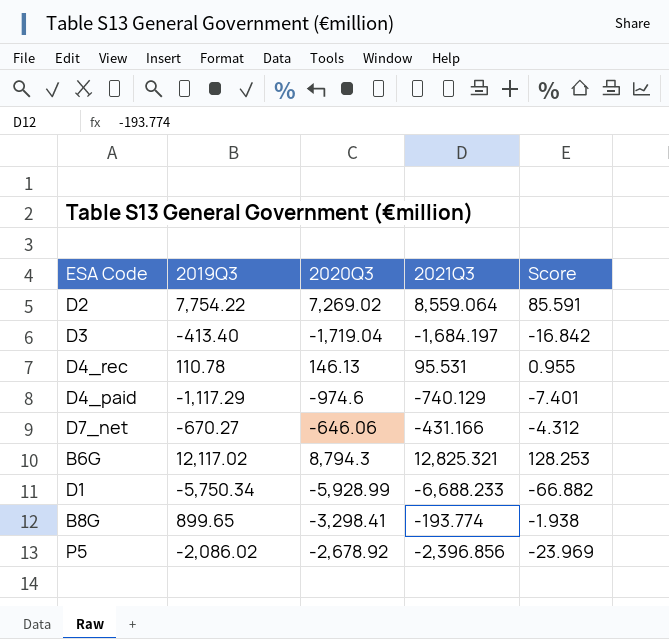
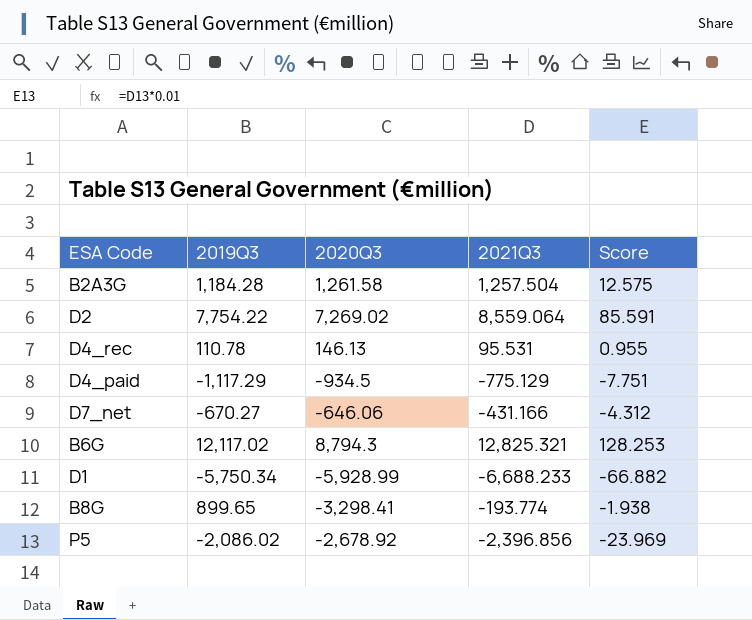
row D3: -413.40 | -1,719.04 | -1,684.197 | -16.842 -> none
row B2A3G: none -> 1,184.28 | 1,261.58 | 1,257.504 | 12.575
D4_paid | 2020Q3: -974.6 -> -934.5
D4_paid | 2021Q3: -740.129 -> -775.129
D4_paid | Score: -7.401 -> -7.751

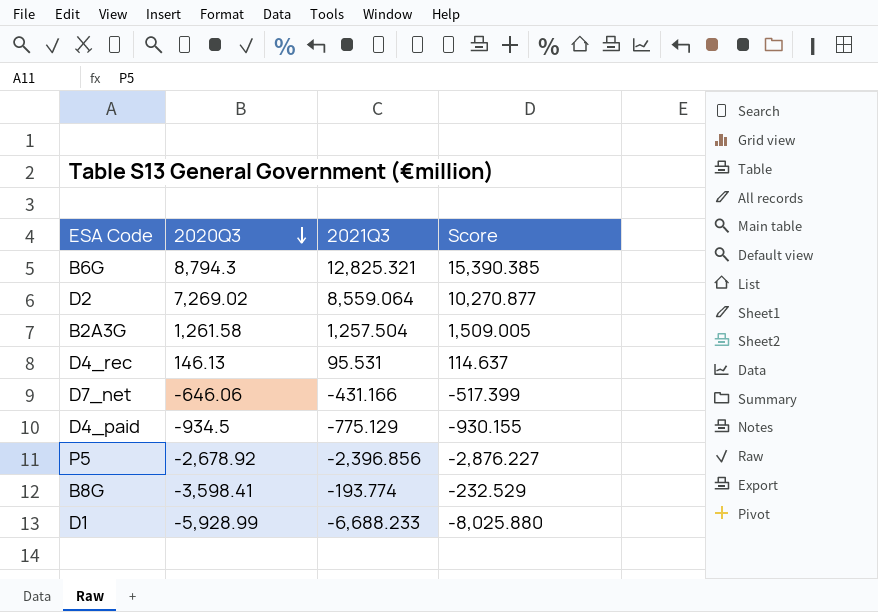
row order: none -> 2020Q3 descending
column 2019Q3 | position: 2 -> none
column Score | formula: [2021Q3] * 0.01 -> [2021Q3] * 1.2
B8G | 2020Q3: -3,298.41 -> -3,598.41

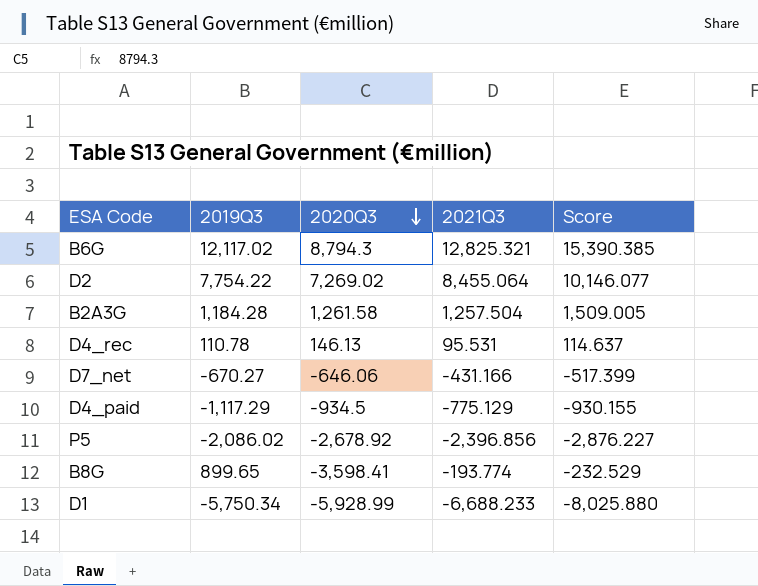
column 2019Q3 | position: none -> 2
D2 | 2021Q3: 8,559.064 -> 8,455.064
D2 | Score: 10,270.877 -> 10,146.077

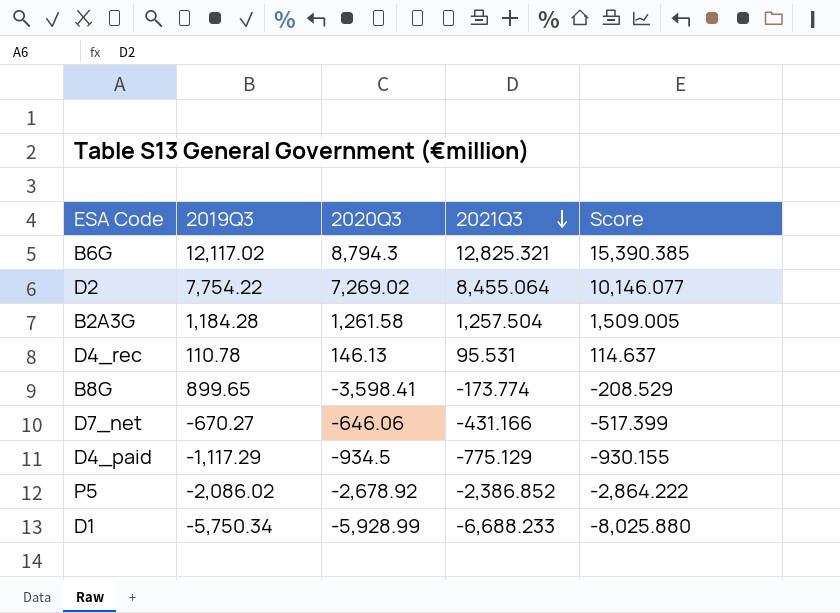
row order: 2020Q3 descending -> 2021Q3 descending
B8G | 2021Q3: -193.774 -> -173.774
B8G | Score: -232.529 -> -208.529
P5 | 2021Q3: -2,396.856 -> -2,386.852
P5 | Score: -2,876.227 -> -2,864.222

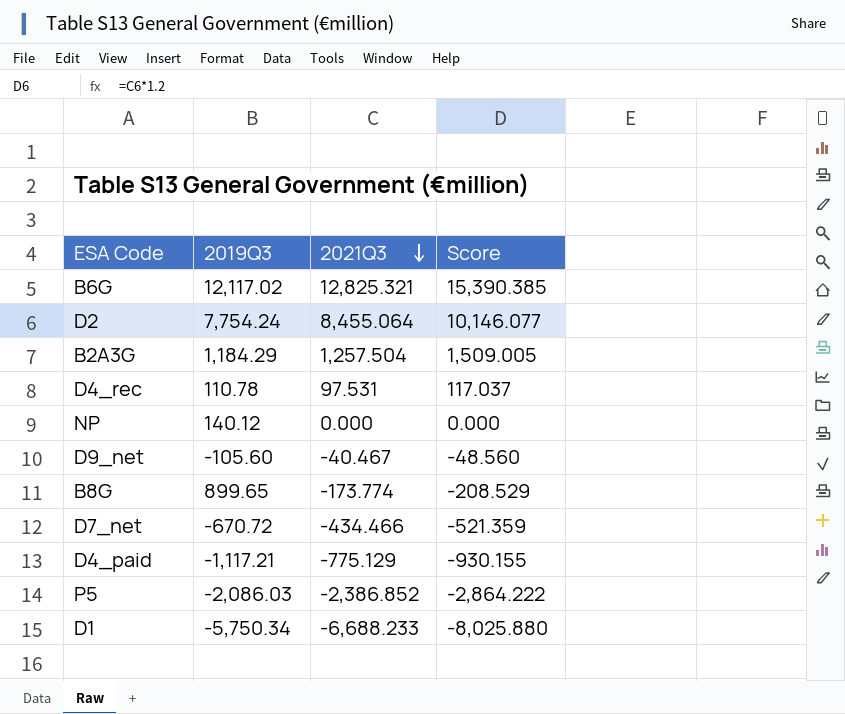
column 2020Q3 | position: 3 -> none
D2 | 2019Q3: 7,754.22 -> 7,754.24
B2A3G | 2019Q3: 1,184.28 -> 1,184.29
D4_rec | 2021Q3: 95.531 -> 97.531
D4_rec | Score: 114.637 -> 117.037
row NP: none -> 140.12 | 0.000 | 0.000
row D9_net: none -> -105.60 | -40.467 | -48.560
D7_net | 2019Q3: -670.27 -> -670.72
D7_net | 2021Q3: -431.166 -> -434.466
D7_net | Score: -517.399 -> -521.359
D4_paid | 2019Q3: -1,117.29 -> -1,117.21
P5 | 2019Q3: -2,086.02 -> -2,086.03

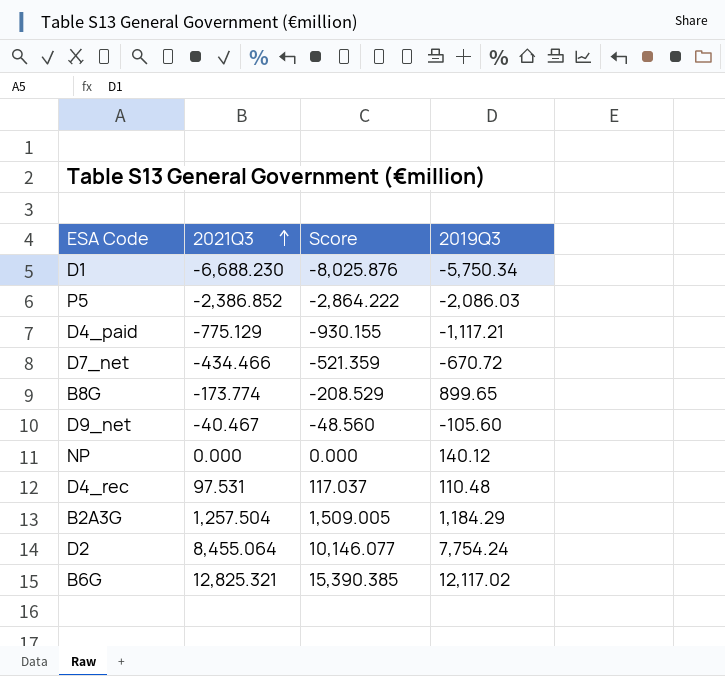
row order: 2021Q3 descending -> 2021Q3 ascending
column 2019Q3 | position: 2 -> 4
D1 | 2021Q3: -6,688.233 -> -6,688.230
D1 | Score: -8,025.880 -> -8,025.876
D4_rec | 2019Q3: 110.78 -> 110.48

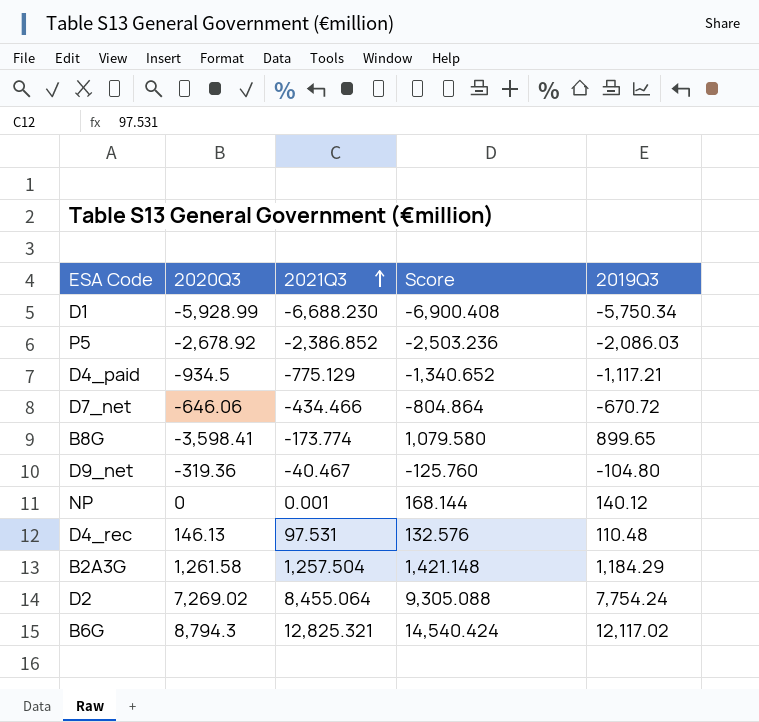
column 2020Q3 | position: none -> 2
column Score | formula: [2021Q3] * 1.2 -> [2019Q3] * 1.2
D9_net | 2019Q3: -105.60 -> -104.80
NP | 2021Q3: 0.000 -> 0.001

